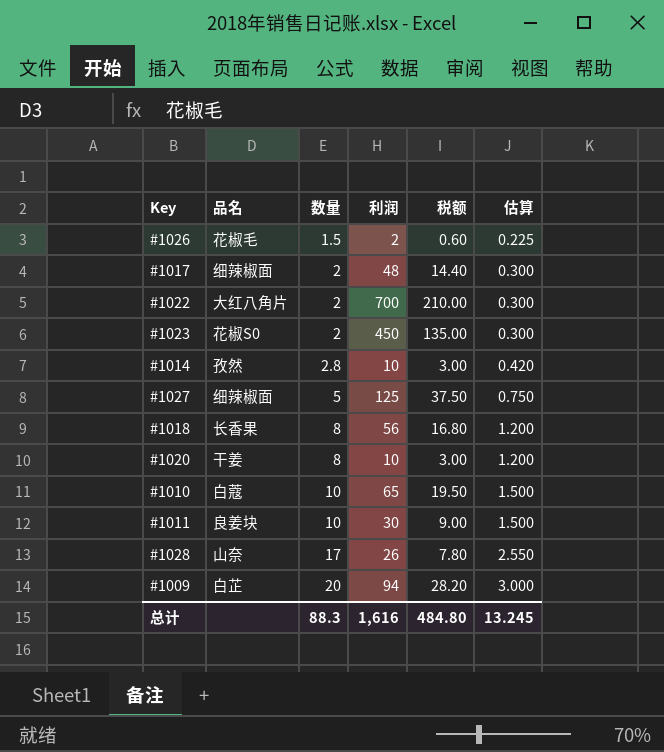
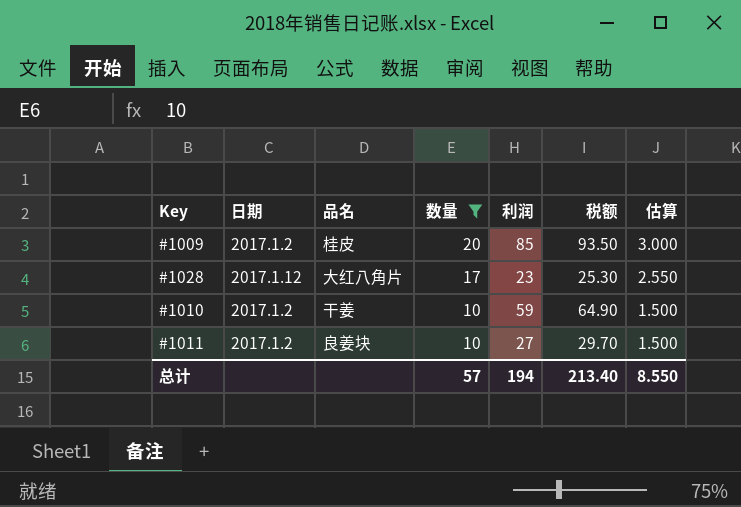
filter: none -> 数量 >= 10
row order: 数量 ascending -> 数量 descending
column 日期 | position: none -> 2
column 税额 | formula: [利润] * 0.3 -> [利润] * 1.1
#1009 | 品名: 白芷 -> 桂皮
#1009 | 利润: 94 -> 85
#1028 | 品名: 山奈 -> 大红八角片
#1028 | 利润: 26 -> 23
#1010 | 品名: 白蔻 -> 干姜
#1010 | 利润: 65 -> 59
#1011 | 利润: 30 -> 27
总计 | 数量: 88.3 -> 57
总计 | 利润: 1,616 -> 194
总计 | 税额: 484.80 -> 213.40
总计 | 估算: 13.245 -> 8.550

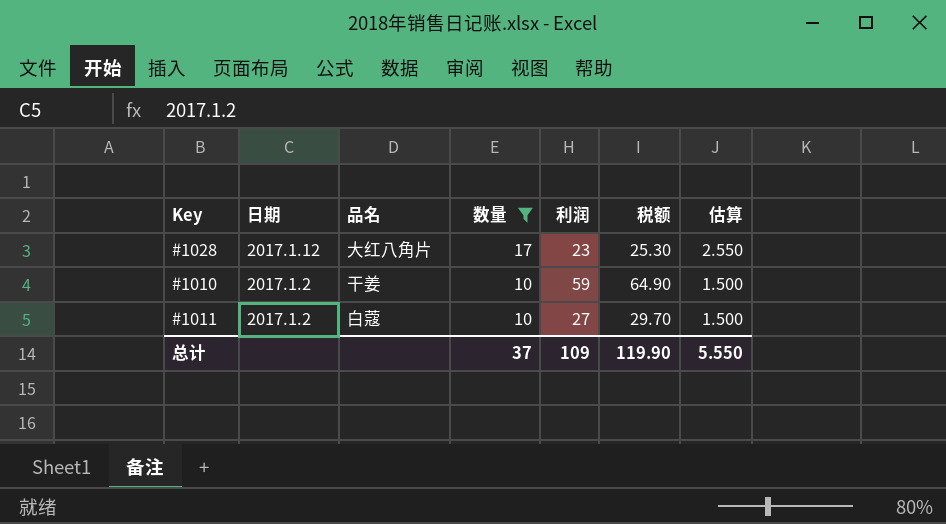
row #1009: 2017.1.2 | 桂皮 | 20 | 85 | 93.50 | 3.000 -> none
#1011 | 品名: 良姜块 -> 白蔻
总计 | 数量: 57 -> 37
总计 | 利润: 194 -> 109
总计 | 税额: 213.40 -> 119.90
总计 | 估算: 8.550 -> 5.550

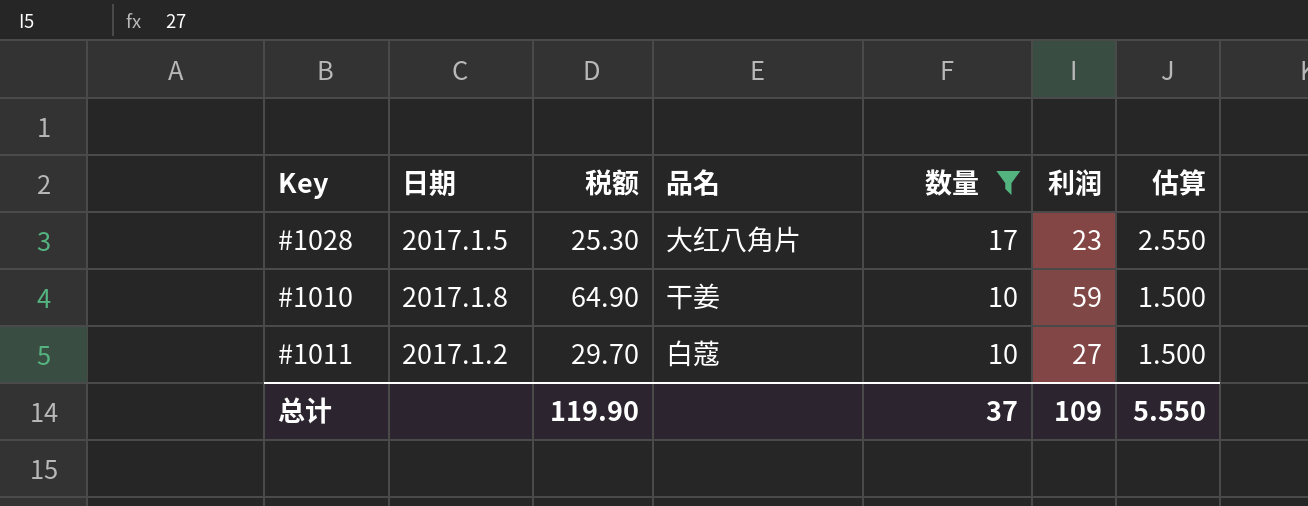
column 税额 | position: 6 -> 3
#1028 | 日期: 2017.1.12 -> 2017.1.5
#1010 | 日期: 2017.1.2 -> 2017.1.8

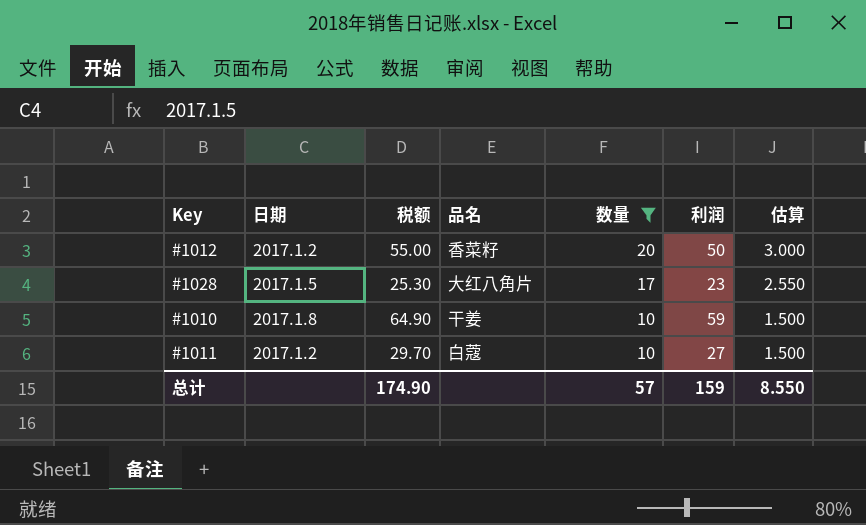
row #1012: none -> 2017.1.2 | 55.00 | 香菜籽 | 20 | 50 | 3.000
总计 | 税额: 119.90 -> 174.90
总计 | 数量: 37 -> 57
总计 | 利润: 109 -> 159
总计 | 估算: 5.550 -> 8.550

